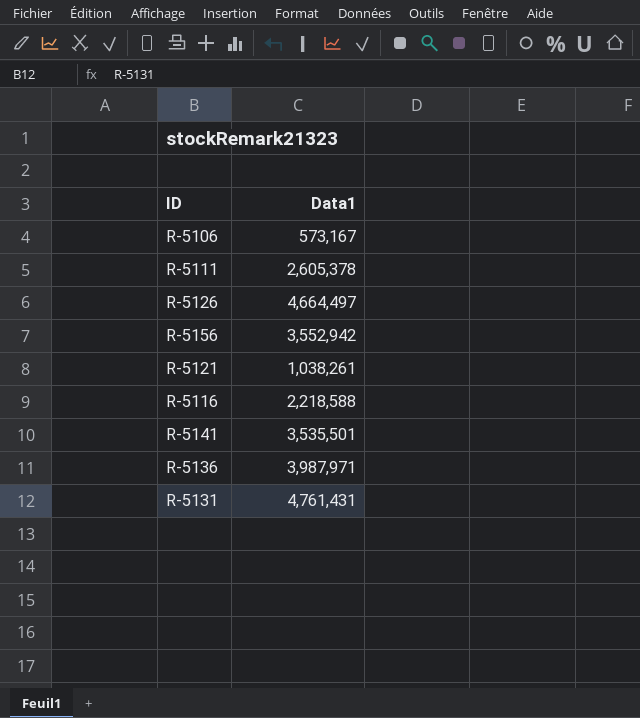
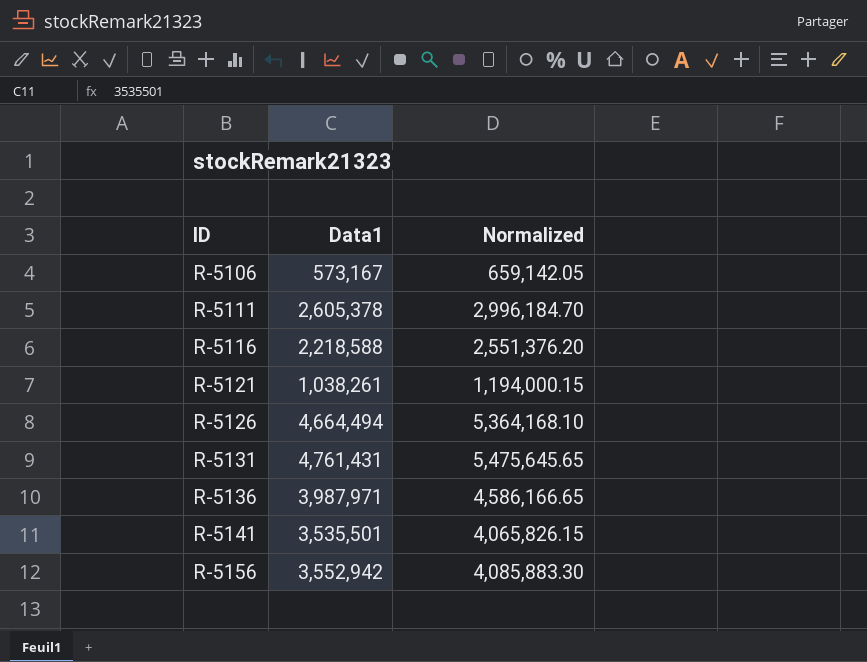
row order: none -> ID ascending
column Normalized | formula: none -> [Data1] * 1.15
R-5126 | Data1: 4,664,497 -> 4,664,494

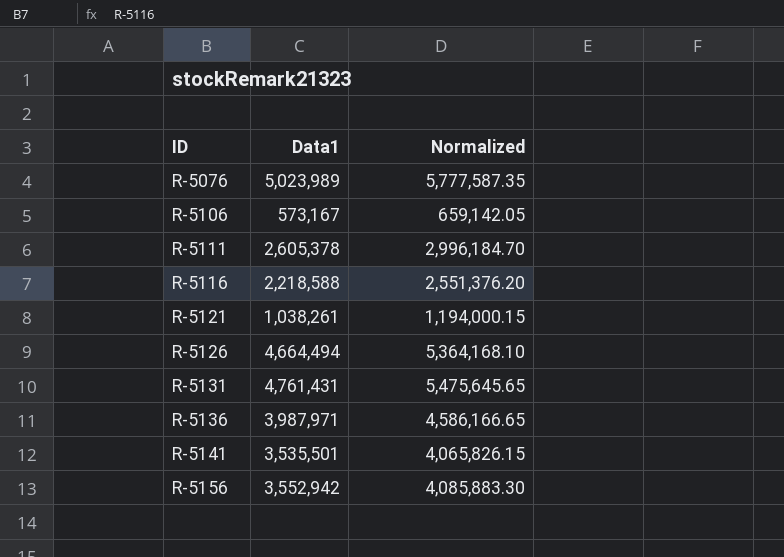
row R-5076: none -> 5,023,989 | 5,777,587.35

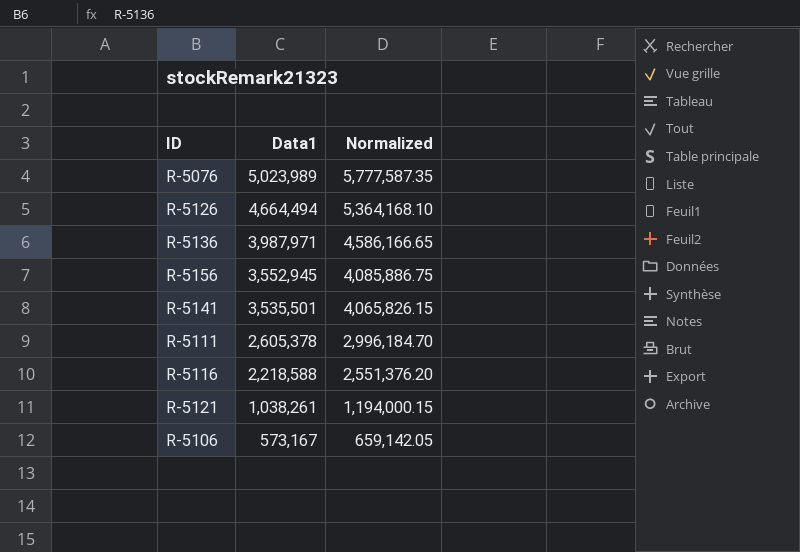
row order: ID ascending -> Data1 descending
row R-5131: 4,761,431 | 5,475,645.65 -> none
R-5156 | Data1: 3,552,942 -> 3,552,945
R-5156 | Normalized: 4,085,883.30 -> 4,085,886.75

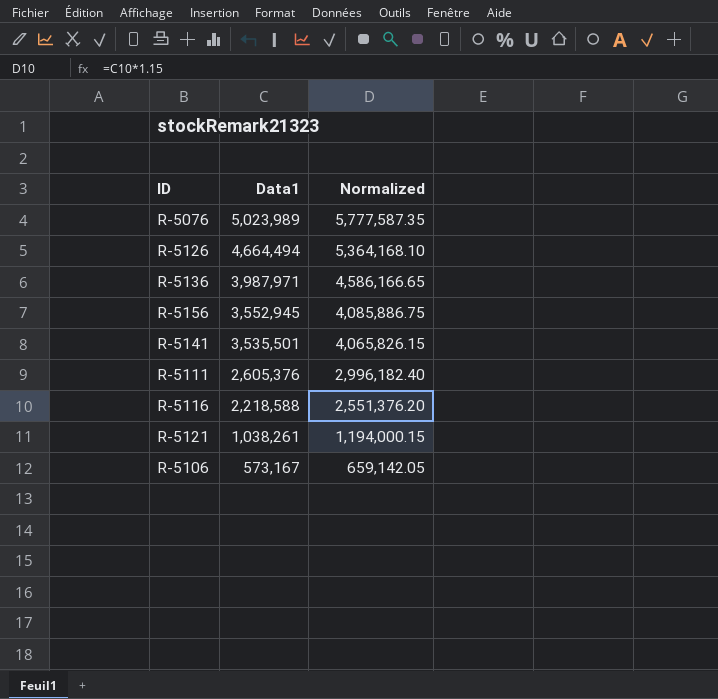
R-5111 | Data1: 2,605,378 -> 2,605,376
R-5111 | Normalized: 2,996,184.70 -> 2,996,182.40

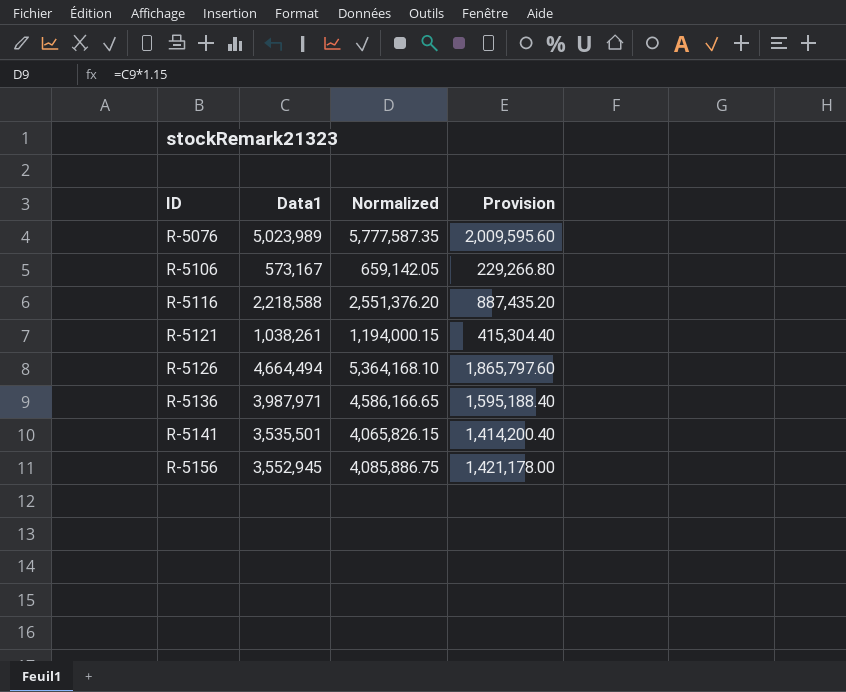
row order: Data1 descending -> ID ascending
column Provision | formula: none -> [Data1] * 0.4
row R-5111: 2,605,376 | 2,996,182.40 -> none

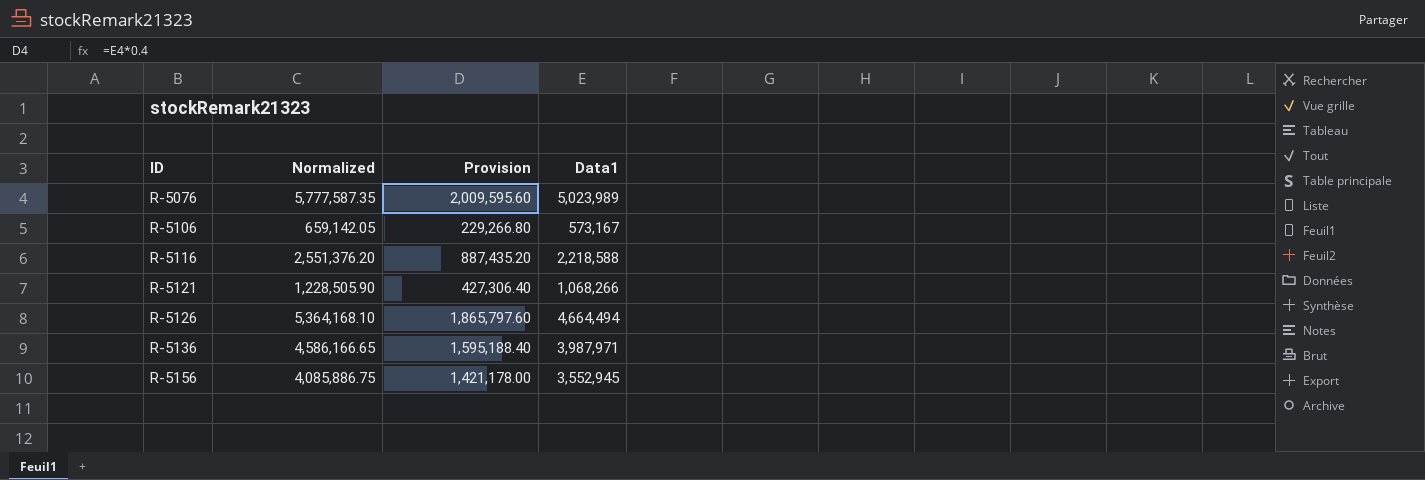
column Data1 | position: 2 -> 4
row R-5141: 3,535,501 | 4,065,826.15 | 1,414,200.40 -> none
R-5121 | Normalized: 1,194,000.15 -> 1,228,505.90
R-5121 | Provision: 415,304.40 -> 427,306.40
R-5121 | Data1: 1,038,261 -> 1,068,266

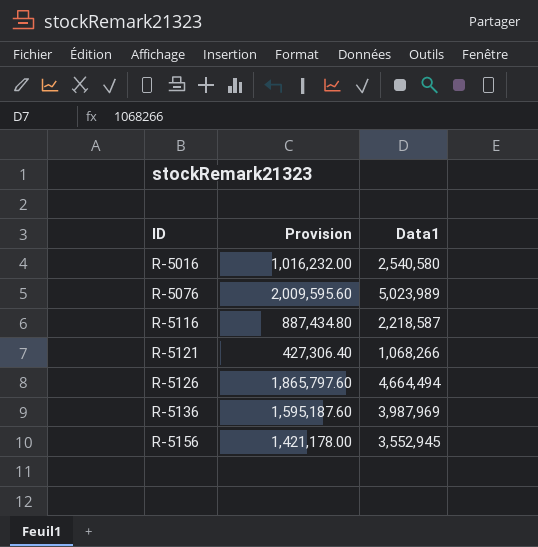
column Normalized | formula: [Data1] * 1.15 -> none
row R-5106: 659,142.05 | 229,266.80 | 573,167 -> none
row R-5016: none -> 1,016,232.00 | 2,540,580
R-5116 | Provision: 887,435.20 -> 887,434.80
R-5116 | Data1: 2,218,588 -> 2,218,587
R-5136 | Provision: 1,595,188.40 -> 1,595,187.60
R-5136 | Data1: 3,987,971 -> 3,987,969

